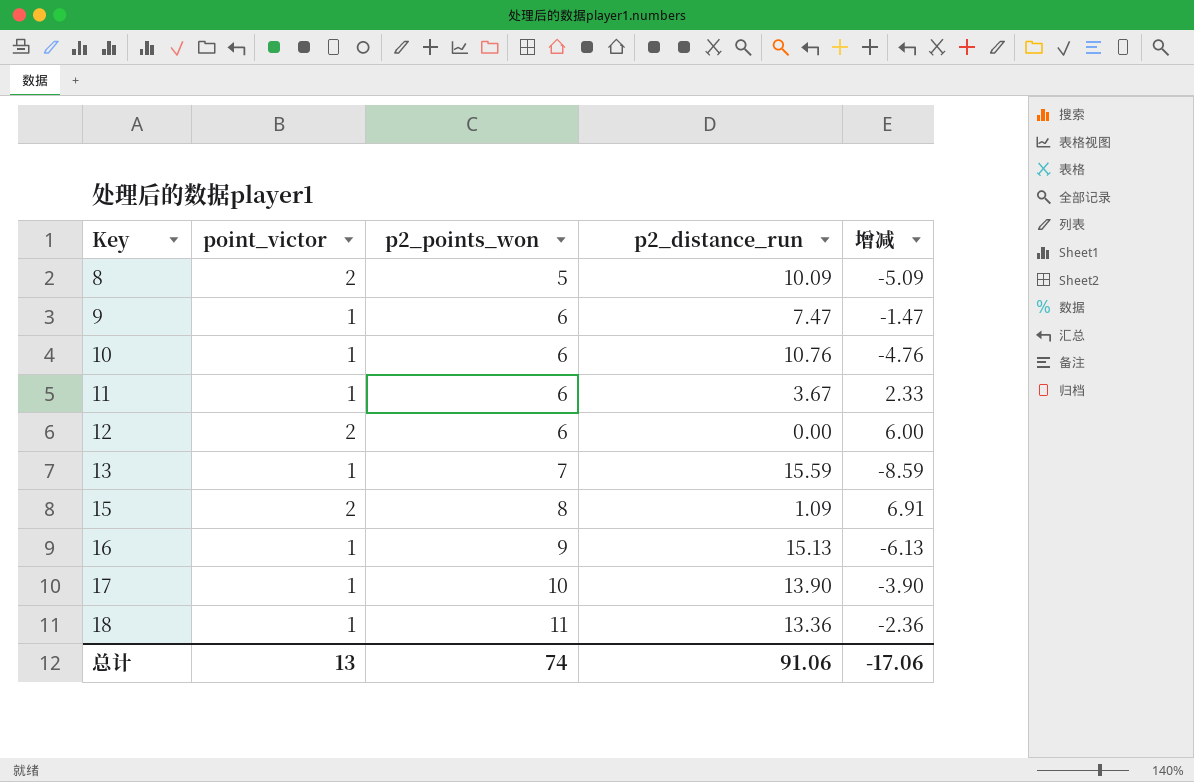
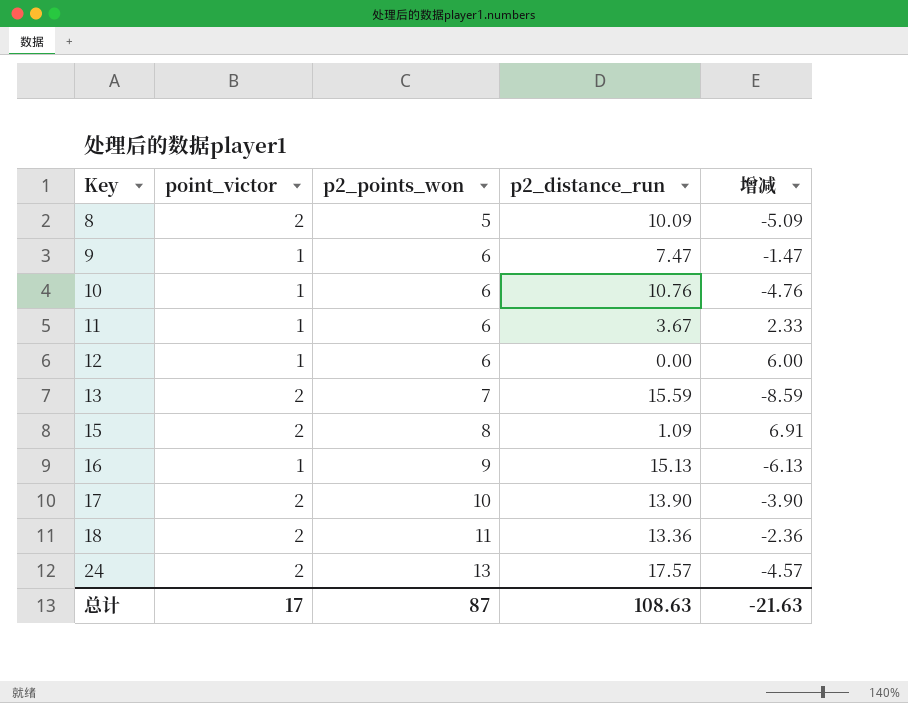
12 | point_victor: 2 -> 1
13 | point_victor: 1 -> 2
17 | point_victor: 1 -> 2
18 | point_victor: 1 -> 2
row 24: none -> 2 | 13 | 17.57 | -4.57
总计 | point_victor: 13 -> 17
总计 | p2_points_won: 74 -> 87
总计 | p2_distance_run: 91.06 -> 108.63
总计 | 增减: -17.06 -> -21.63

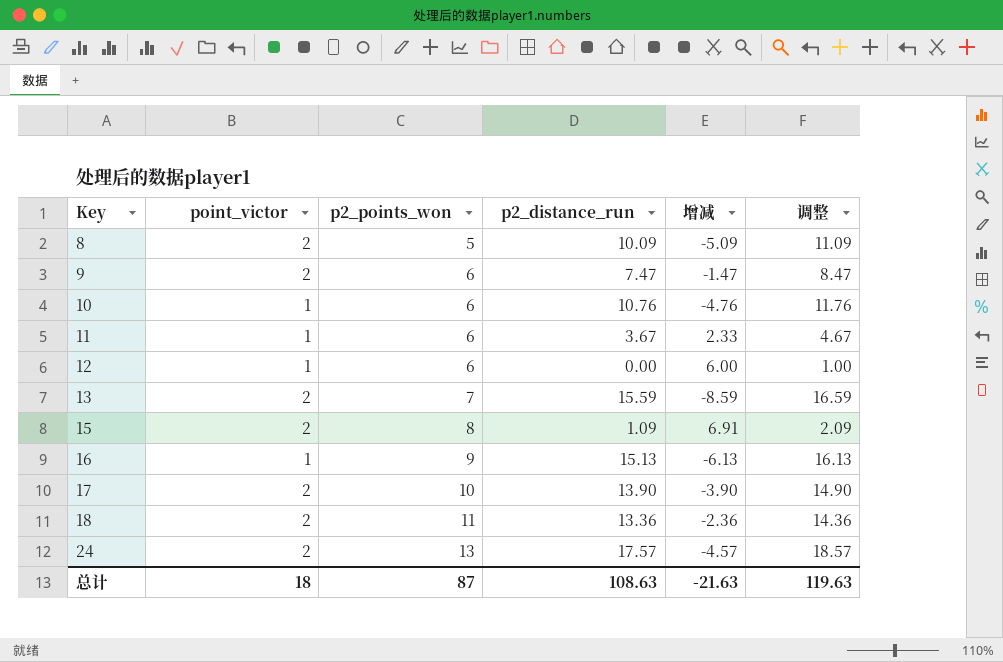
column 调整 | formula: none -> [p2_distance_run] + 1
9 | point_victor: 1 -> 2
总计 | point_victor: 17 -> 18

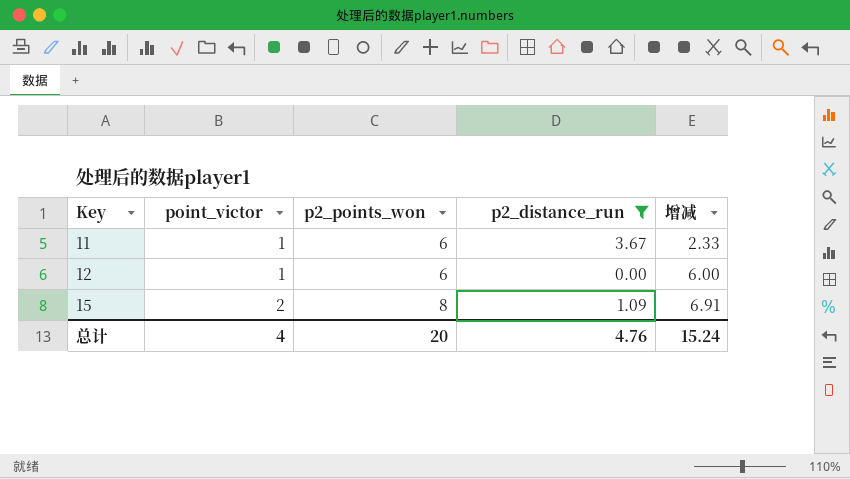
filter: none -> p2_distance_run <= 3.67
column 调整 | formula: [p2_distance_run] + 1 -> none
总计 | point_victor: 18 -> 4
总计 | p2_points_won: 87 -> 20
总计 | p2_distance_run: 108.63 -> 4.76
总计 | 增减: -21.63 -> 15.24

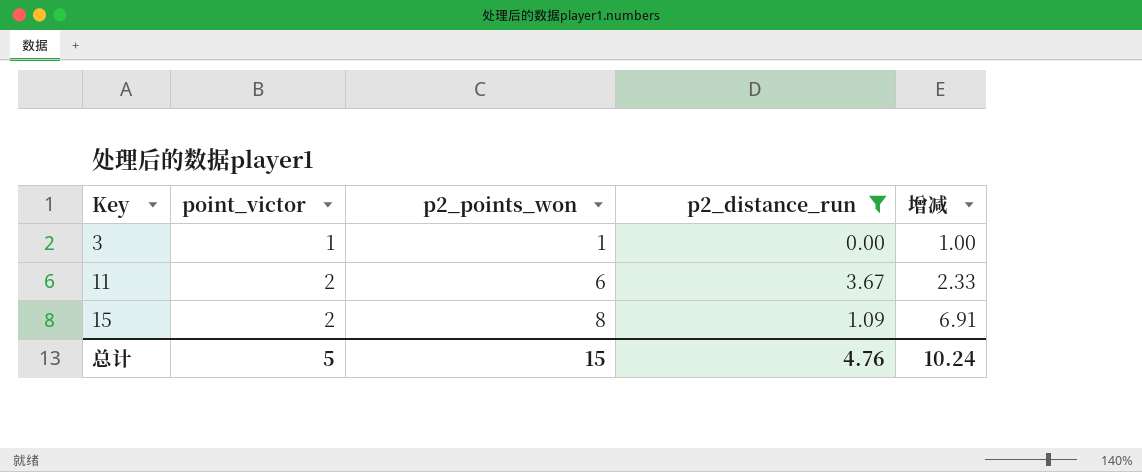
row 12: 1 | 6 | 0.00 | 6.00 -> none
row 3: none -> 1 | 1 | 0.00 | 1.00
11 | point_victor: 1 -> 2
总计 | point_victor: 4 -> 5
总计 | p2_points_won: 20 -> 15
总计 | 增减: 15.24 -> 10.24

